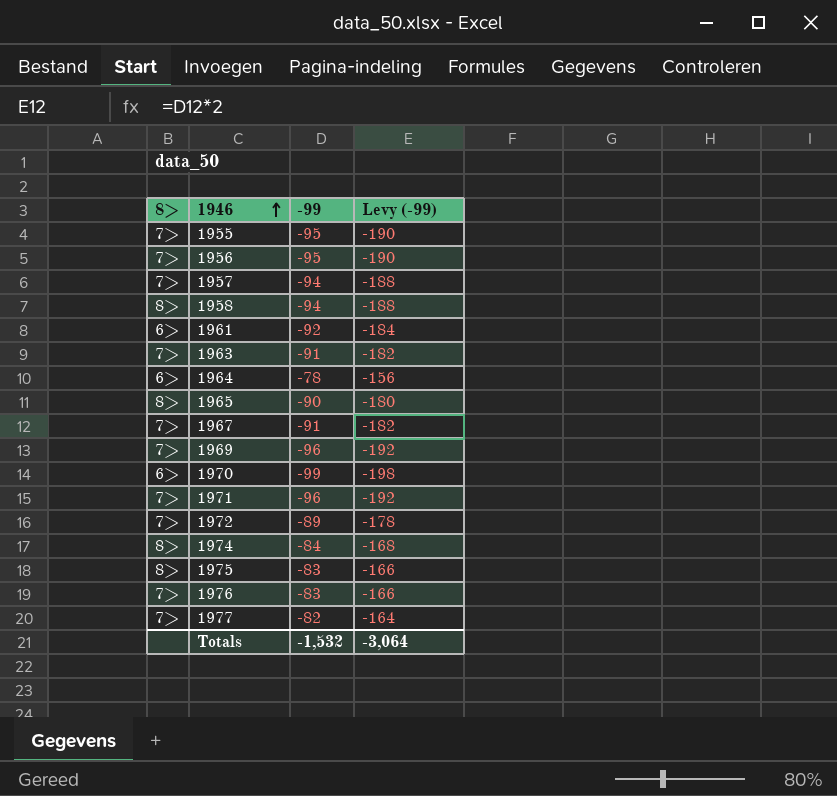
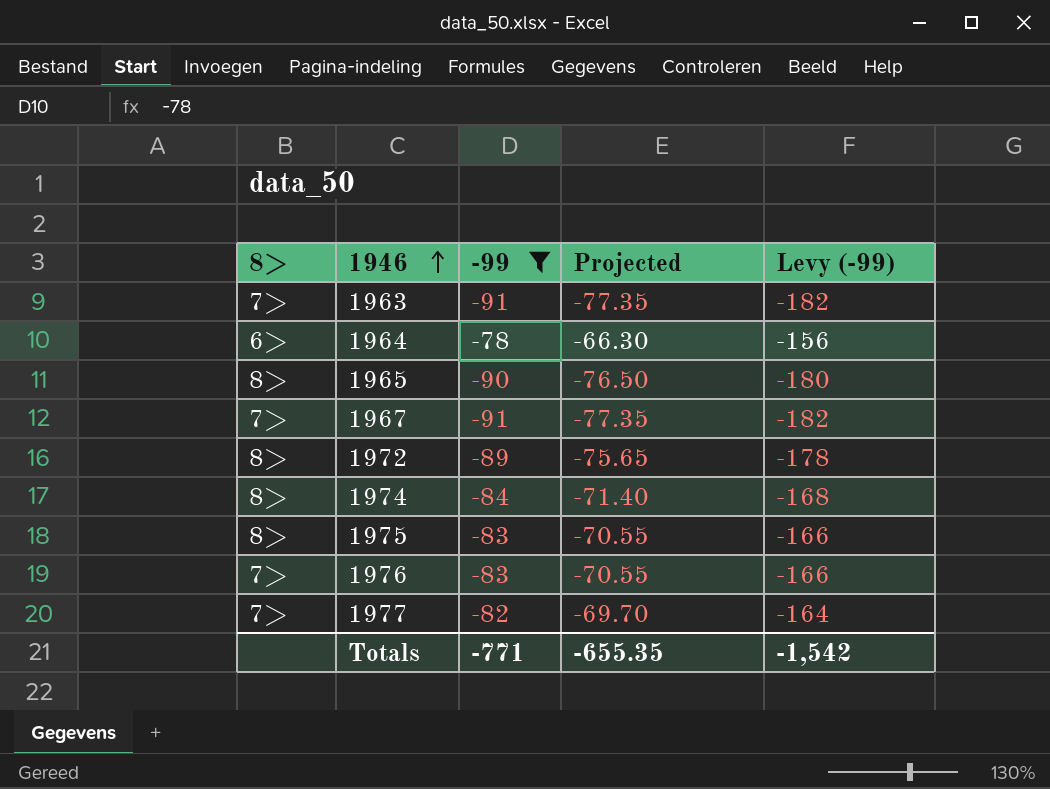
filter: none -> -99 >= -91
column Projected | formula: none -> [-99] * 0.85
1972 | 8>: 7> -> 8>
Totals | -99: -1,532 -> -771
Totals | Levy (-99): -3,064 -> -1,542

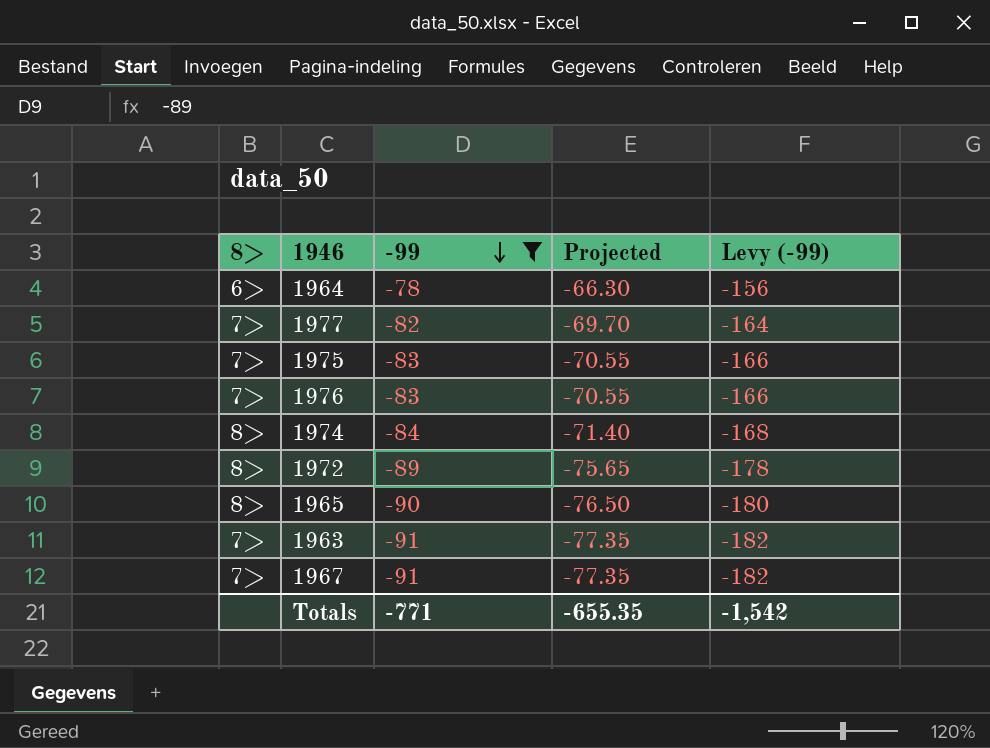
row order: 1946 ascending -> -99 descending
1975 | 8>: 8> -> 7>

